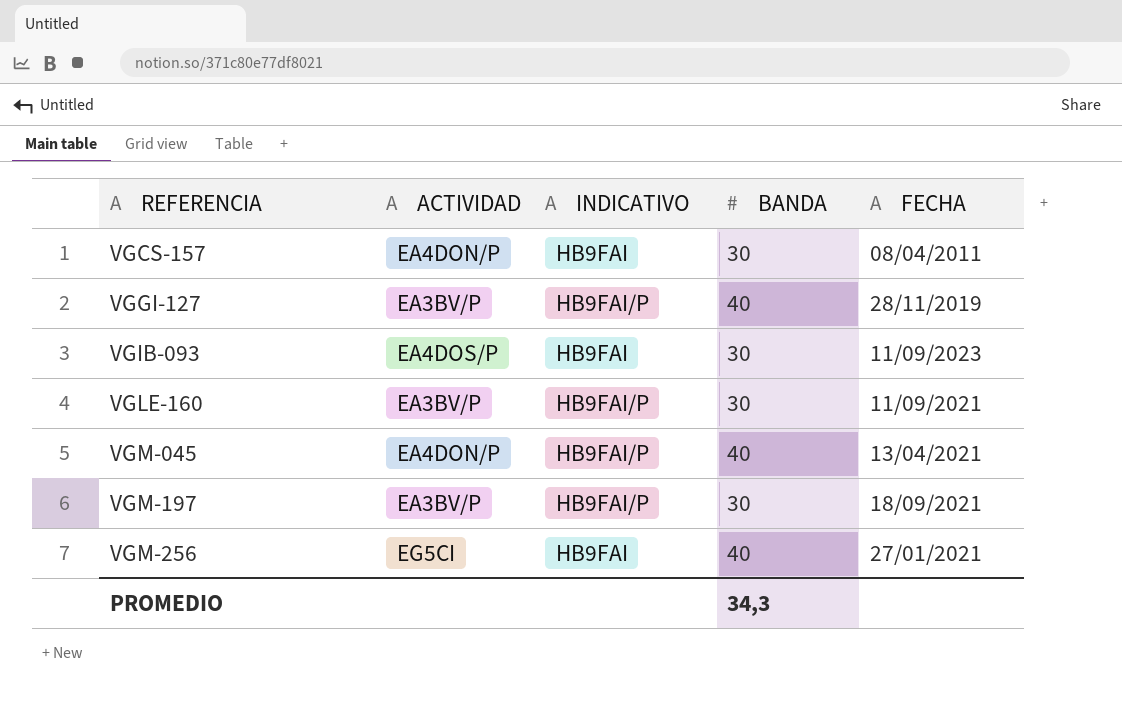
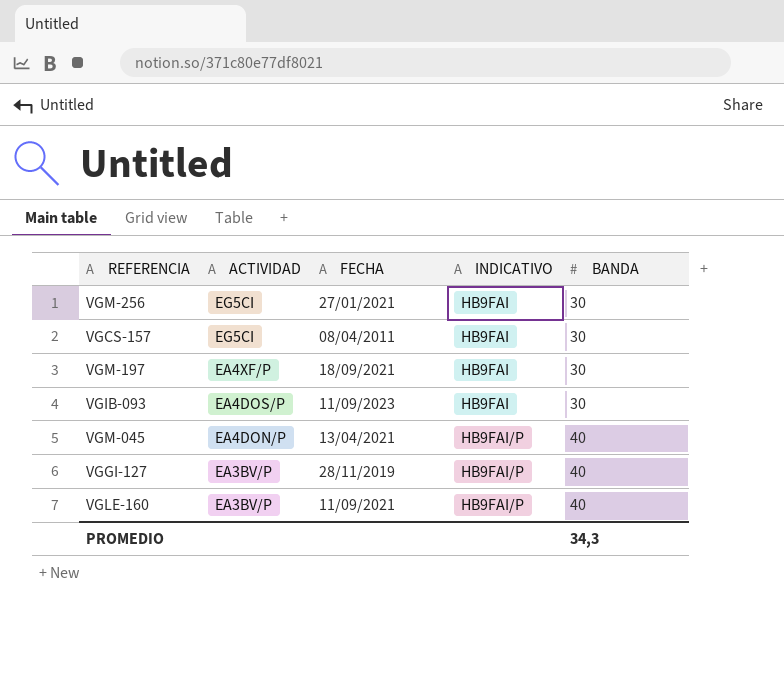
row order: REFERENCIA ascending -> ACTIVIDAD descending
column FECHA | position: 5 -> 3
VGM-256 | BANDA: 40 -> 30
VGCS-157 | ACTIVIDAD: EA4DON/P -> EG5CI
VGM-197 | ACTIVIDAD: EA3BV/P -> EA4XF/P
VGM-197 | INDICATIVO: HB9FAI/P -> HB9FAI
VGLE-160 | BANDA: 30 -> 40

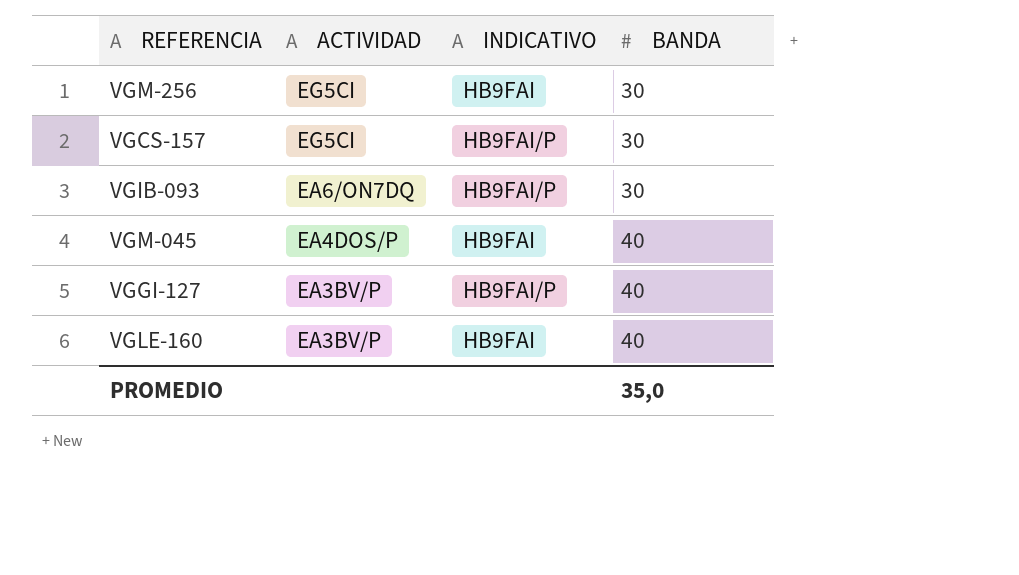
column FECHA | position: 3 -> none
row VGM-197: EA4XF/P | 18/09/2021 | HB9FAI | 30 -> none
VGCS-157 | INDICATIVO: HB9FAI -> HB9FAI/P
VGIB-093 | ACTIVIDAD: EA4DOS/P -> EA6/ON7DQ
VGIB-093 | INDICATIVO: HB9FAI -> HB9FAI/P
VGM-045 | ACTIVIDAD: EA4DON/P -> EA4DOS/P
VGM-045 | INDICATIVO: HB9FAI/P -> HB9FAI
VGLE-160 | INDICATIVO: HB9FAI/P -> HB9FAI
PROMEDIO | BANDA: 34,3 -> 35,0

